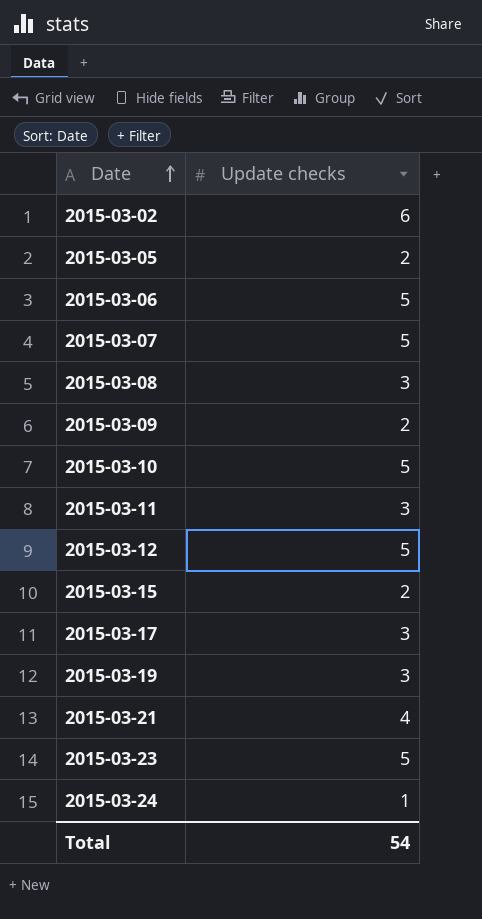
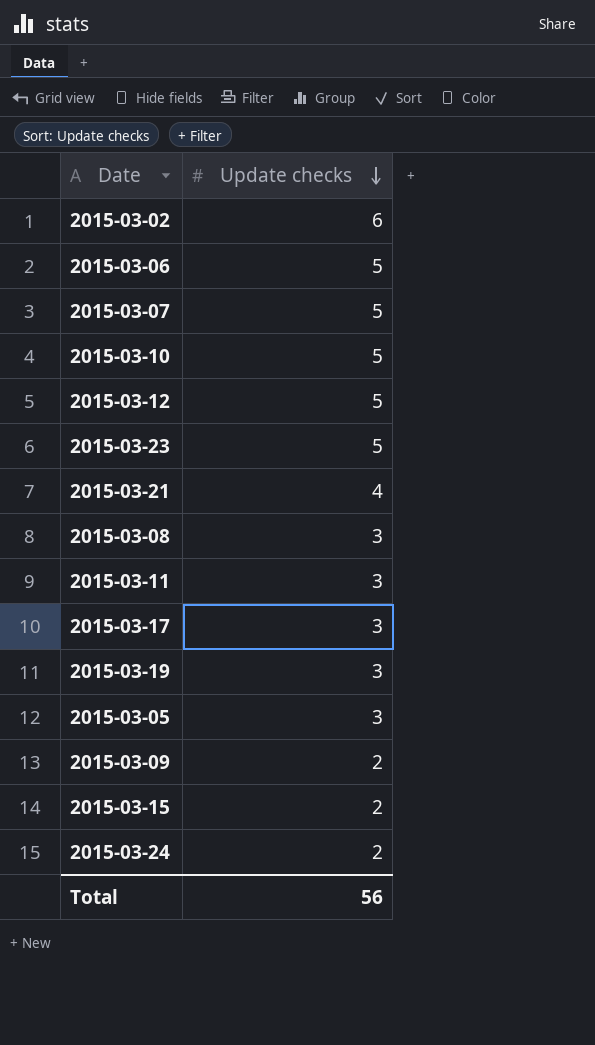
row order: Date ascending -> Update checks descending
2015-03-05 | Update checks: 2 -> 3
2015-03-24 | Update checks: 1 -> 2
Total | Update checks: 54 -> 56

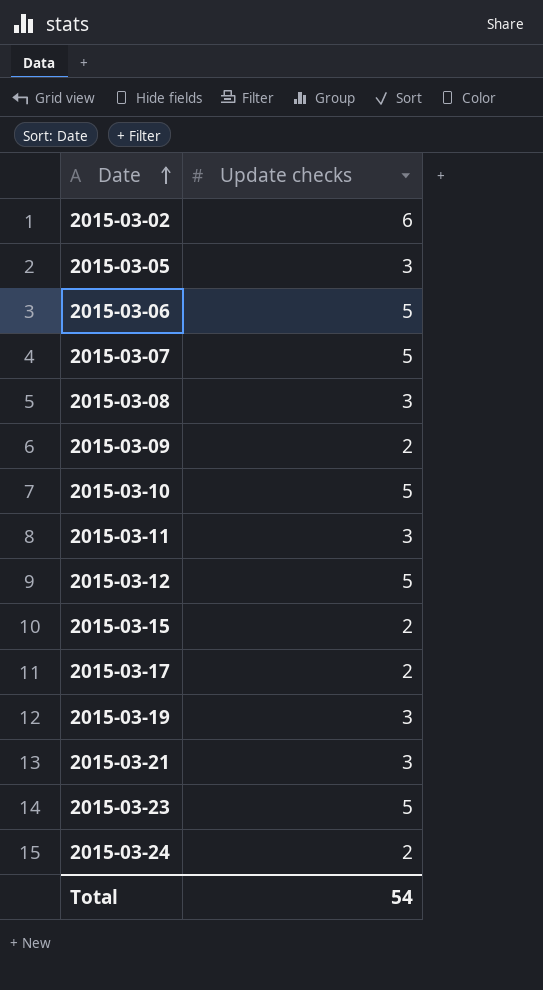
row order: Update checks descending -> Date ascending
2015-03-17 | Update checks: 3 -> 2
2015-03-21 | Update checks: 4 -> 3
Total | Update checks: 56 -> 54

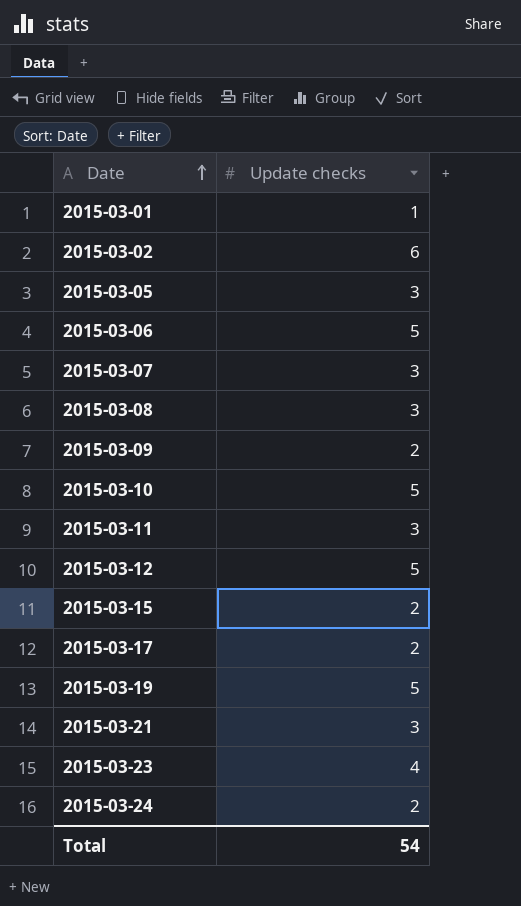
row 2015-03-01: none -> 1
2015-03-07 | Update checks: 5 -> 3
2015-03-19 | Update checks: 3 -> 5
2015-03-23 | Update checks: 5 -> 4

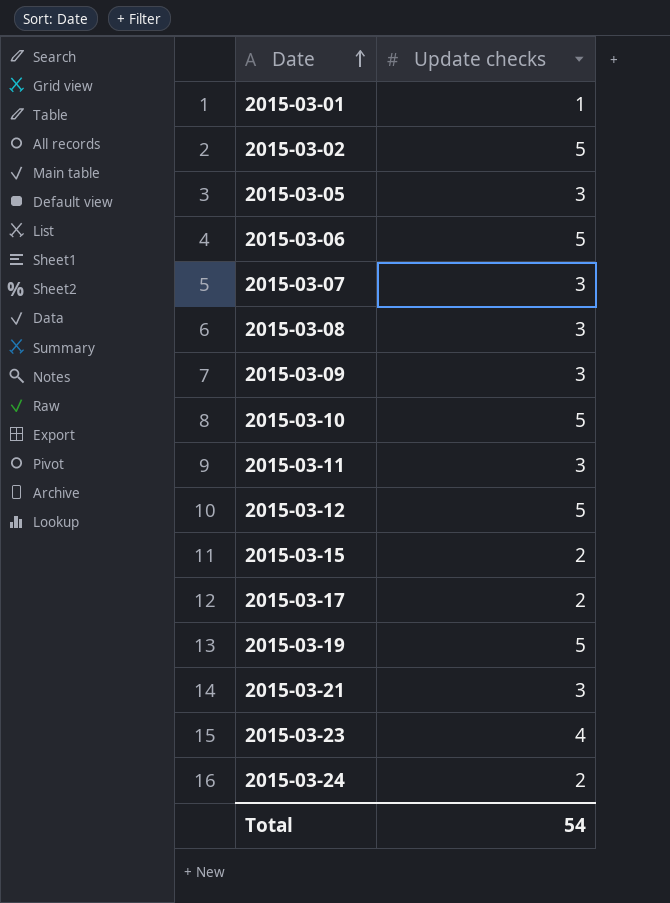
2015-03-02 | Update checks: 6 -> 5
2015-03-09 | Update checks: 2 -> 3

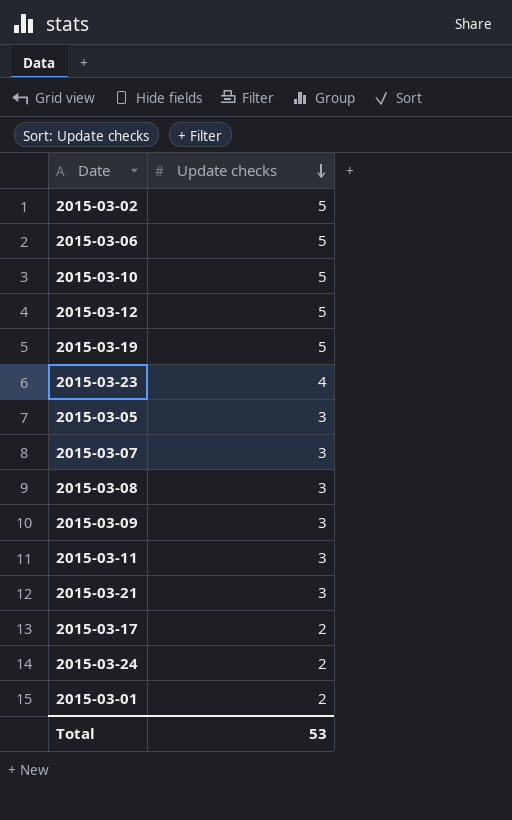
row order: Date ascending -> Update checks descending
row 2015-03-15: 2 -> none
2015-03-01 | Update checks: 1 -> 2
Total | Update checks: 54 -> 53

